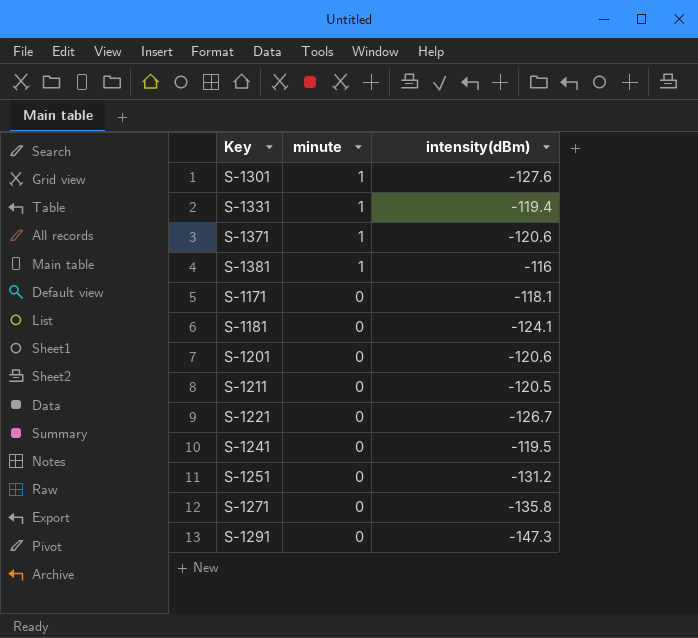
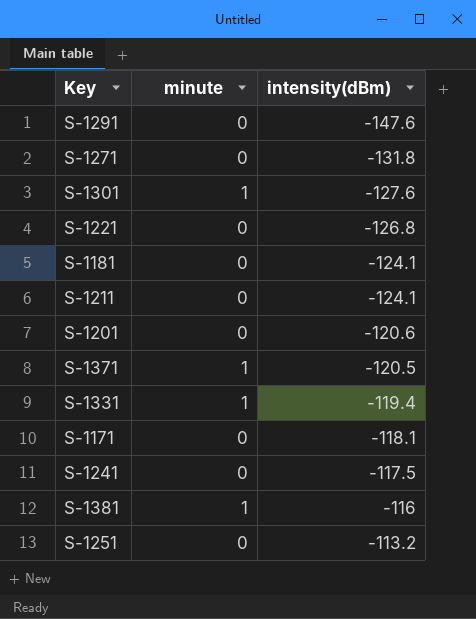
row order: minute descending -> intensity(dBm) ascending
S-1291 | intensity(dBm): -147.3 -> -147.6
S-1271 | intensity(dBm): -135.8 -> -131.8
S-1221 | intensity(dBm): -126.7 -> -126.8
S-1211 | intensity(dBm): -120.5 -> -124.1
S-1371 | intensity(dBm): -120.6 -> -120.5
S-1241 | intensity(dBm): -119.5 -> -117.5
S-1251 | intensity(dBm): -131.2 -> -113.2

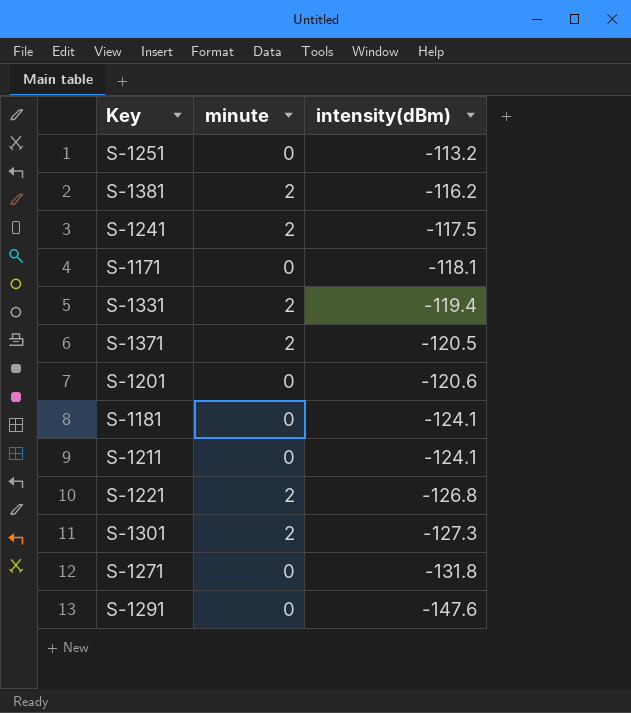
row order: intensity(dBm) ascending -> intensity(dBm) descending
S-1381 | minute: 1 -> 2
S-1381 | intensity(dBm): -116 -> -116.2
S-1241 | minute: 0 -> 2
S-1331 | minute: 1 -> 2
S-1371 | minute: 1 -> 2
S-1221 | minute: 0 -> 2
S-1301 | minute: 1 -> 2
S-1301 | intensity(dBm): -127.6 -> -127.3

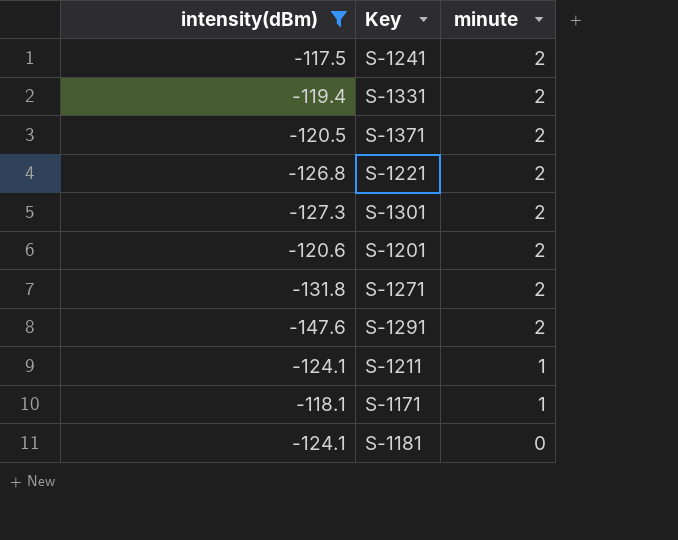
filter: none -> intensity(dBm) <= -117.5
row order: intensity(dBm) descending -> minute descending
column intensity(dBm) | position: 3 -> 1
S-1201 | minute: 0 -> 2
S-1271 | minute: 0 -> 2
S-1291 | minute: 0 -> 2
S-1211 | minute: 0 -> 1
S-1171 | minute: 0 -> 1

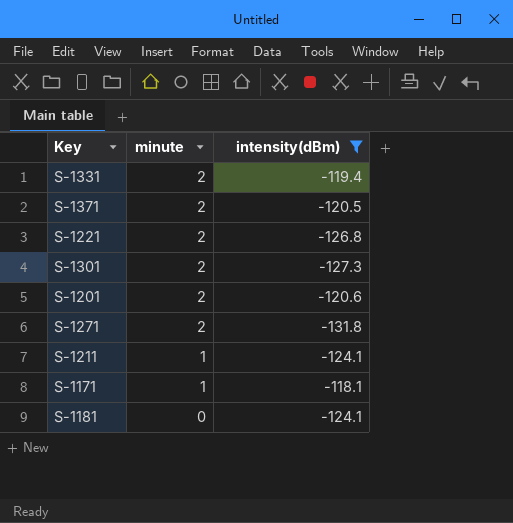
column intensity(dBm) | position: 1 -> 3
row S-1241: -117.5 | 2 -> none
row S-1291: -147.6 | 2 -> none

